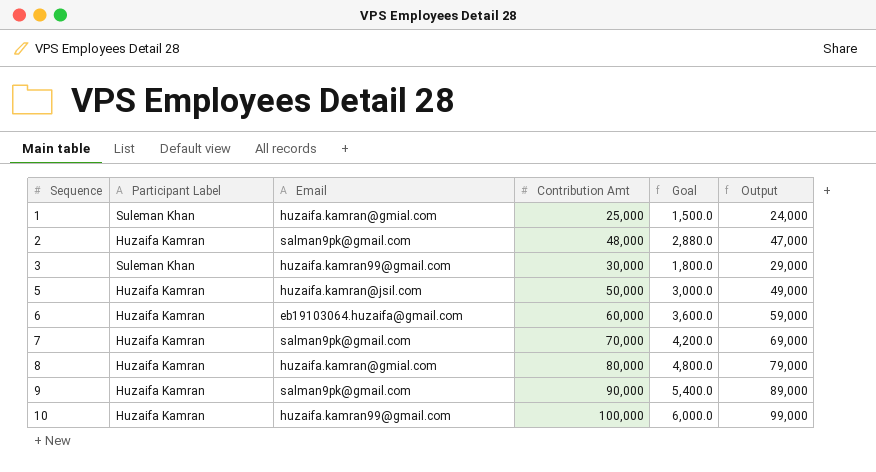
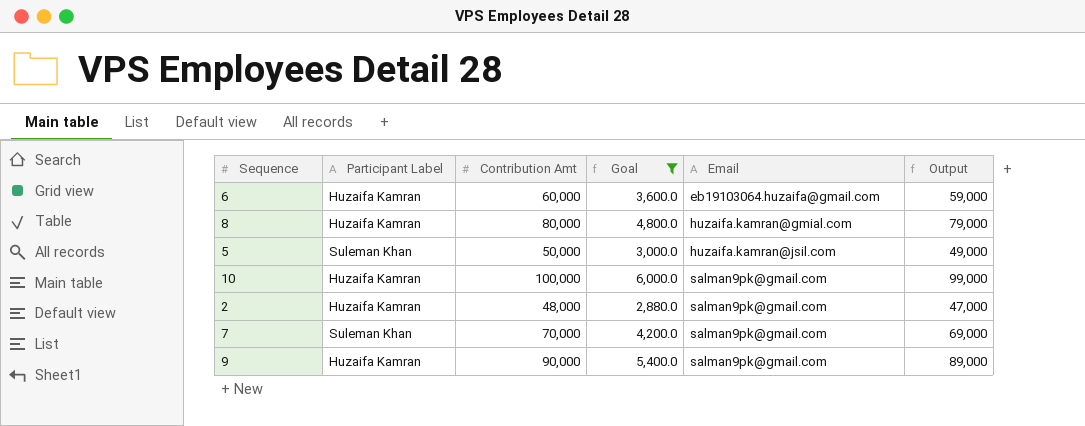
filter: none -> Goal >= 2,880.0
row order: Sequence ascending -> Email ascending
column Email | position: 3 -> 5
5 | Participant Label: Huzaifa Kamran -> Suleman Khan
10 | Email: huzaifa.kamran99@gmail.com -> salman9pk@gmail.com
7 | Participant Label: Huzaifa Kamran -> Suleman Khan

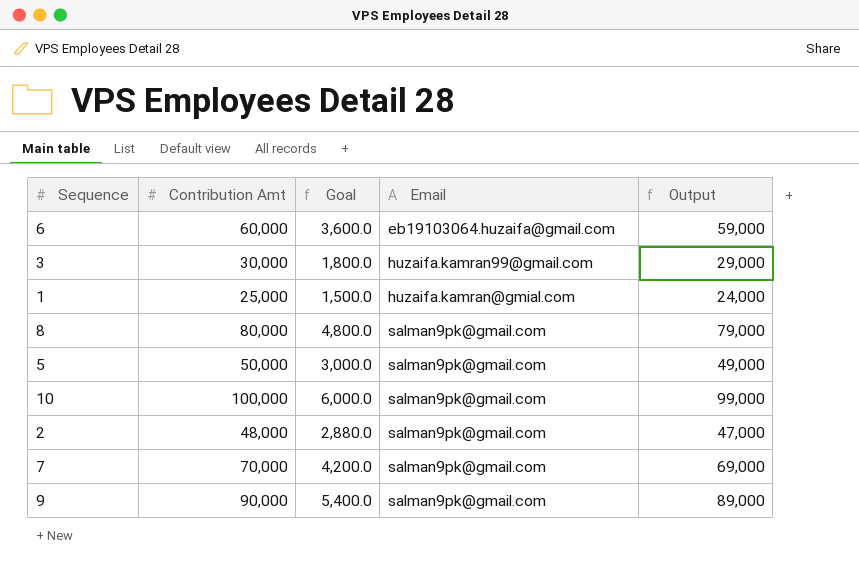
filter: Goal >= 2,880.0 -> none
column Participant Label | position: 2 -> none
8 | Email: huzaifa.kamran@gmial.com -> salman9pk@gmail.com
5 | Email: huzaifa.kamran@jsil.com -> salman9pk@gmail.com

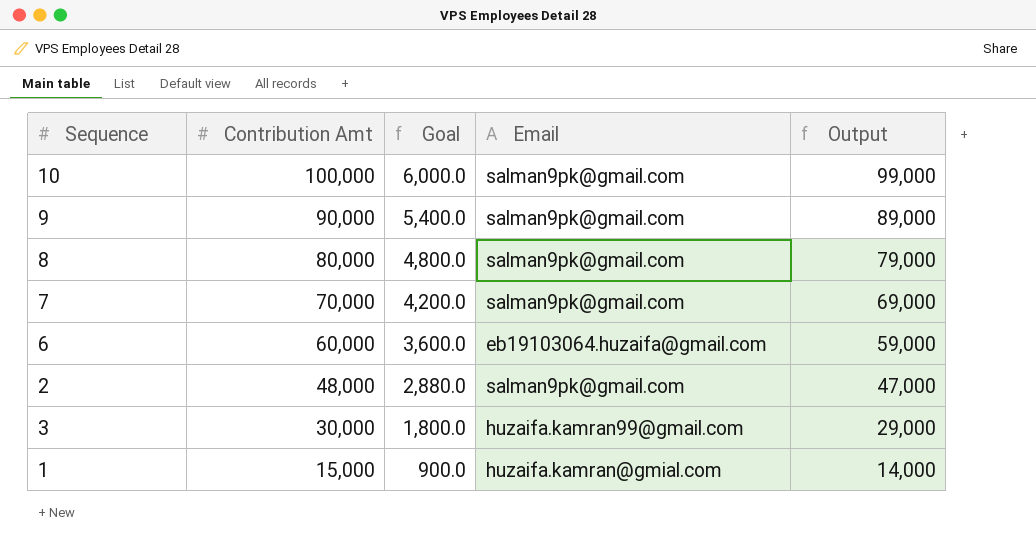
row order: Email ascending -> Contribution Amt descending
row 5: 50,000 | 3,000.0 | salman9pk@gmail.com | 49,000 -> none
1 | Contribution Amt: 25,000 -> 15,000
1 | Goal: 1,500.0 -> 900.0
1 | Output: 24,000 -> 14,000

